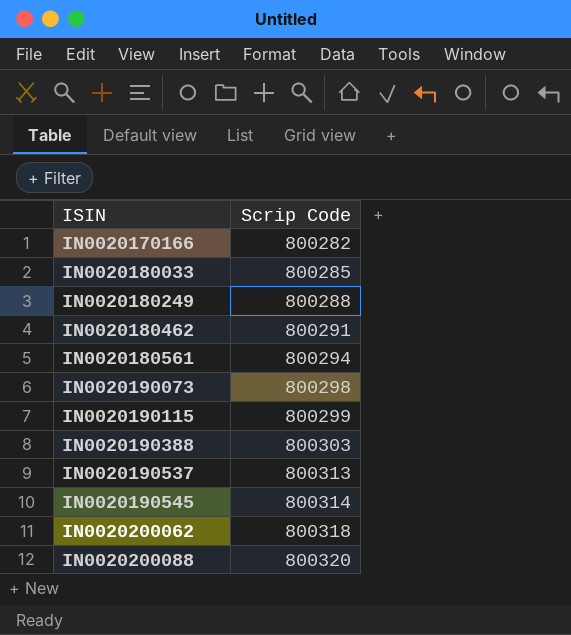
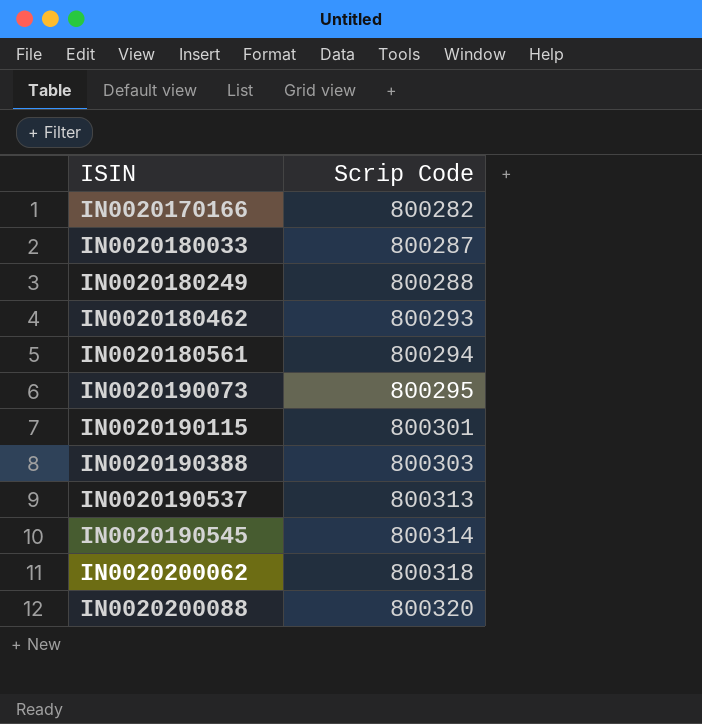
IN0020180033 | Scrip Code: 800285 -> 800287
IN0020180462 | Scrip Code: 800291 -> 800293
IN0020190073 | Scrip Code: 800298 -> 800295
IN0020190115 | Scrip Code: 800299 -> 800301

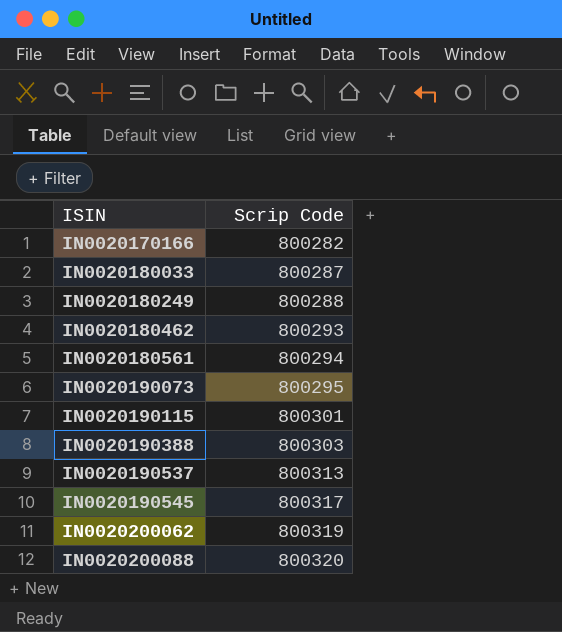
IN0020190545 | Scrip Code: 800314 -> 800317
IN0020200062 | Scrip Code: 800318 -> 800319

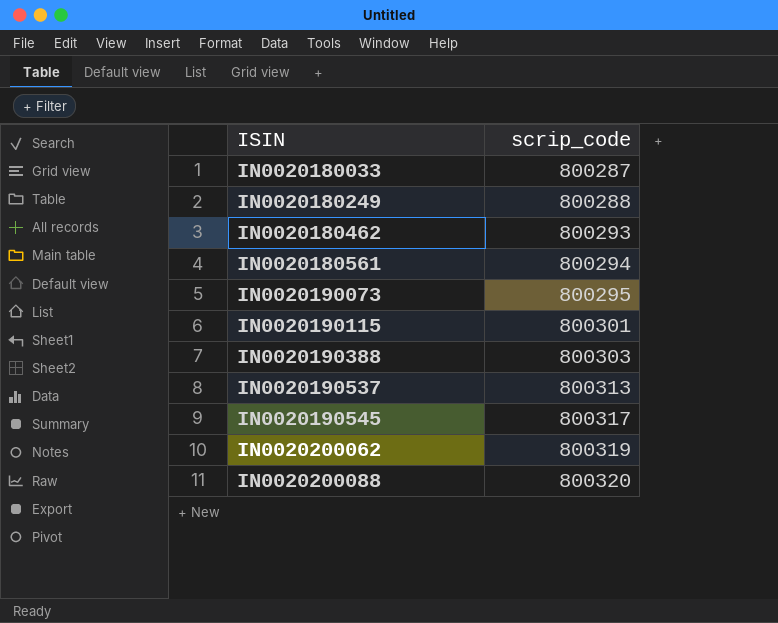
column name: Scrip Code -> scrip_code
row IN0020170166: 800282 -> none

